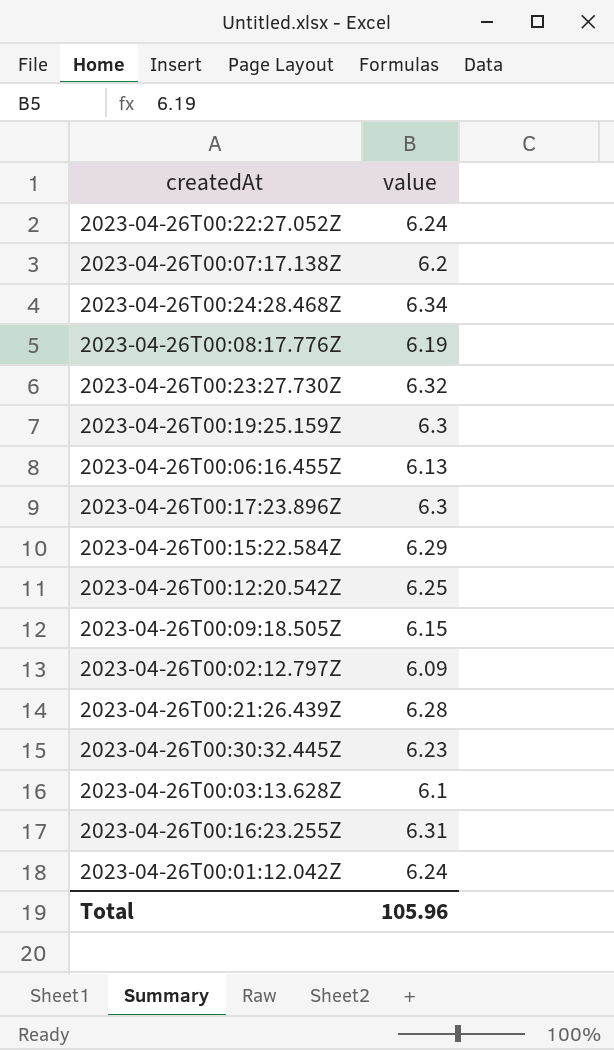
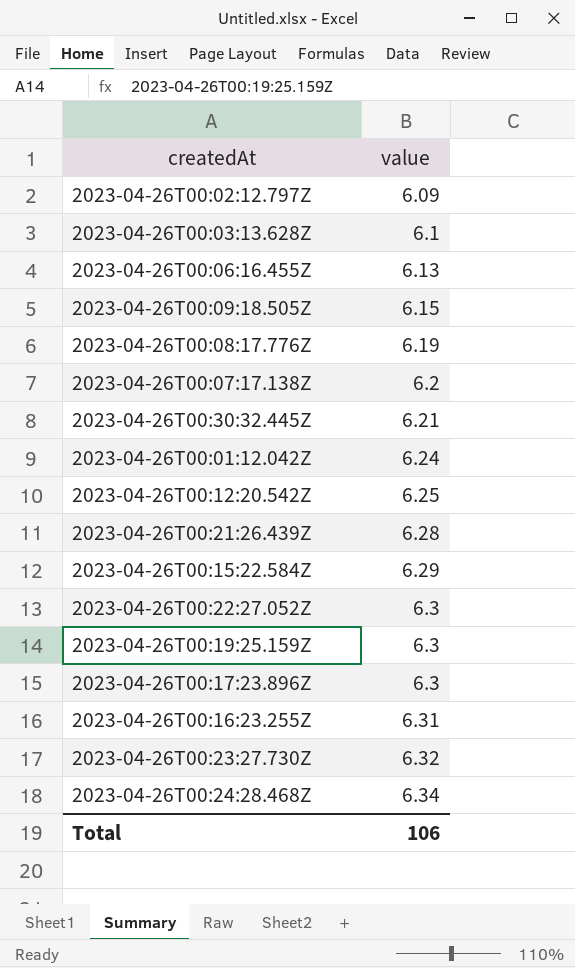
row order: none -> value ascending
2023-04-26T00:30:32.445Z | value: 6.23 -> 6.21
2023-04-26T00:22:27.052Z | value: 6.24 -> 6.3
Total | value: 105.96 -> 106

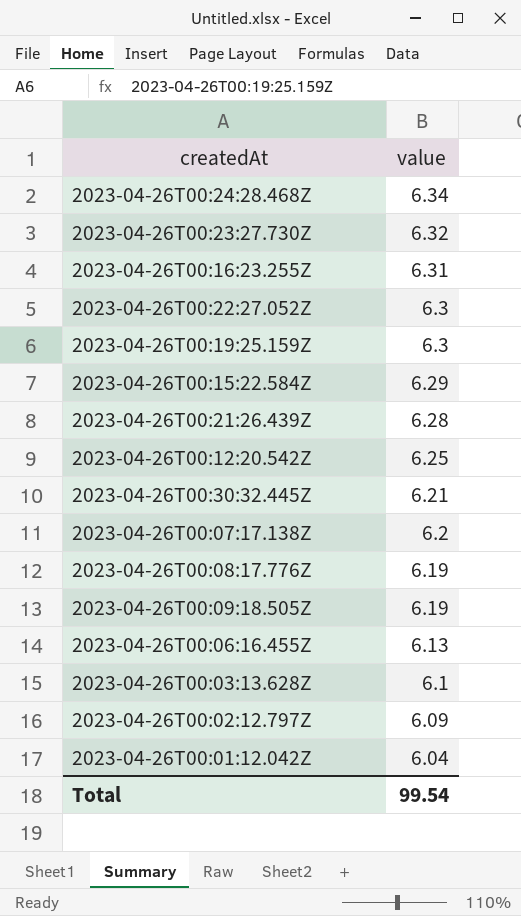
row order: value ascending -> value descending
row 2023-04-26T00:17:23.896Z: 6.3 -> none
2023-04-26T00:09:18.505Z | value: 6.15 -> 6.19
2023-04-26T00:01:12.042Z | value: 6.24 -> 6.04
Total | value: 106 -> 99.54

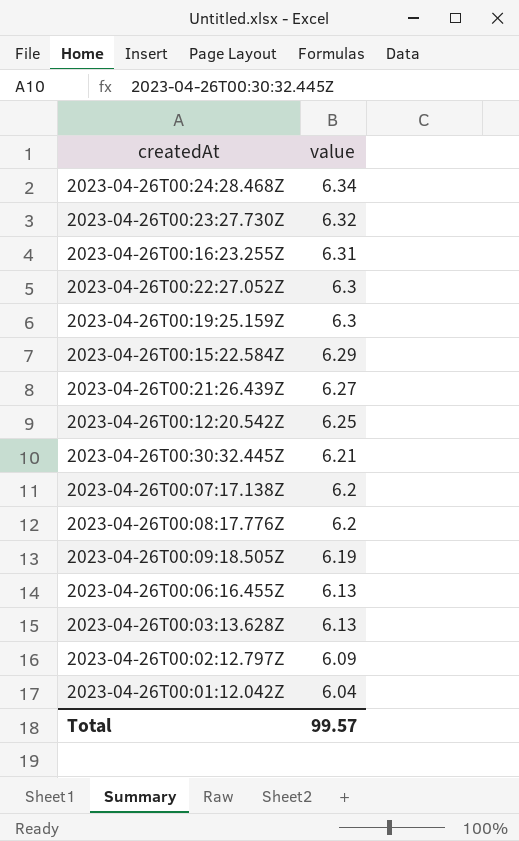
2023-04-26T00:21:26.439Z | value: 6.28 -> 6.27
2023-04-26T00:08:17.776Z | value: 6.19 -> 6.2
2023-04-26T00:03:13.628Z | value: 6.1 -> 6.13
Total | value: 99.54 -> 99.57

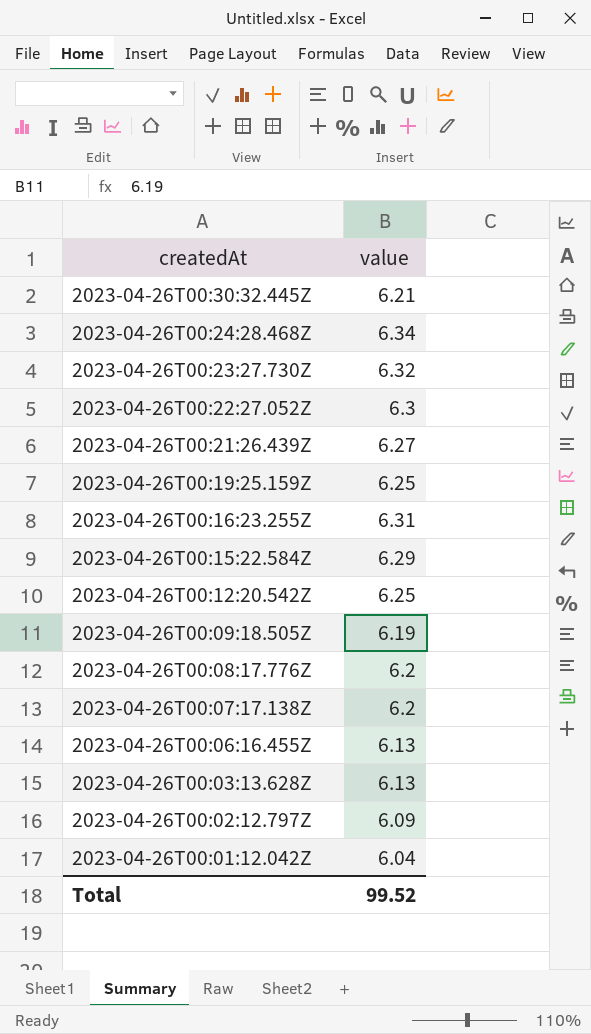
row order: value descending -> createdAt descending
2023-04-26T00:19:25.159Z | value: 6.3 -> 6.25
Total | value: 99.57 -> 99.52

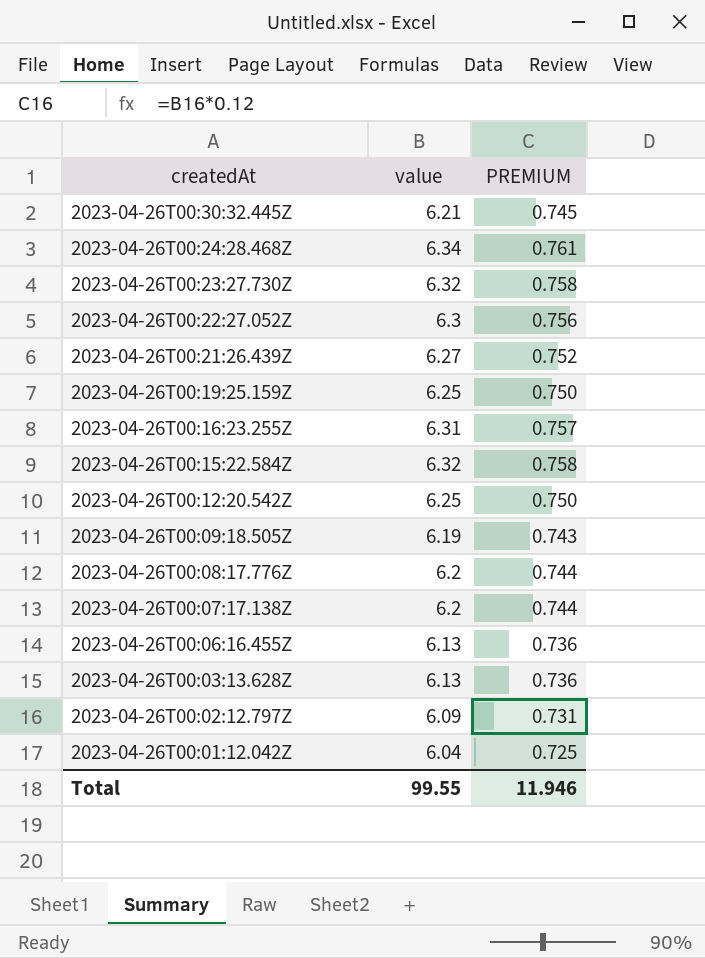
column PREMIUM | formula: none -> [value] * 0.12
2023-04-26T00:15:22.584Z | value: 6.29 -> 6.32
Total | value: 99.52 -> 99.55

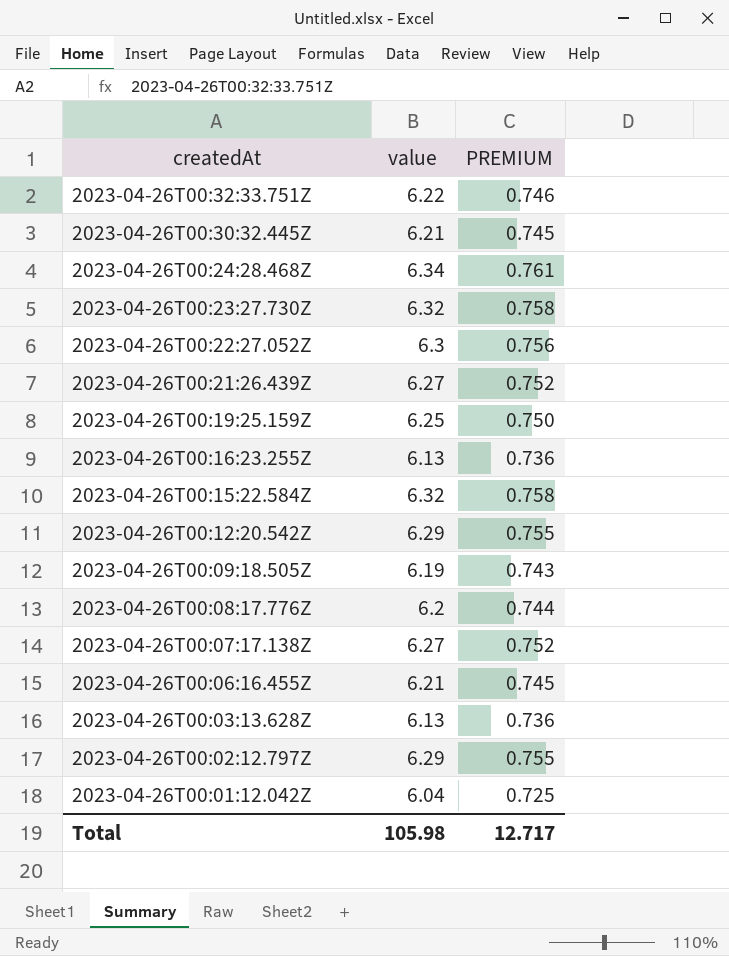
row 2023-04-26T00:32:33.751Z: none -> 6.22 | 0.746
2023-04-26T00:16:23.255Z | value: 6.31 -> 6.13
2023-04-26T00:16:23.255Z | PREMIUM: 0.757 -> 0.736
2023-04-26T00:12:20.542Z | value: 6.25 -> 6.29
2023-04-26T00:12:20.542Z | PREMIUM: 0.750 -> 0.755
2023-04-26T00:07:17.138Z | value: 6.2 -> 6.27
2023-04-26T00:07:17.138Z | PREMIUM: 0.744 -> 0.752
2023-04-26T00:06:16.455Z | value: 6.13 -> 6.21
2023-04-26T00:06:16.455Z | PREMIUM: 0.736 -> 0.745
2023-04-26T00:02:12.797Z | value: 6.09 -> 6.29
2023-04-26T00:02:12.797Z | PREMIUM: 0.731 -> 0.755
Total | value: 99.55 -> 105.98
Total | PREMIUM: 11.946 -> 12.717

